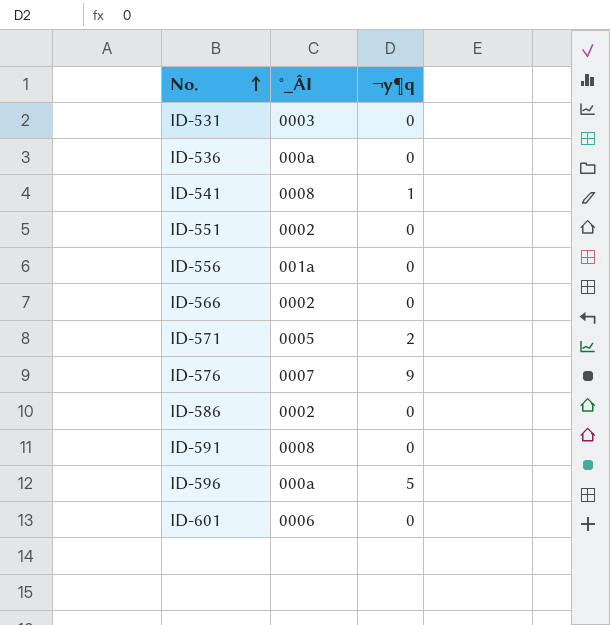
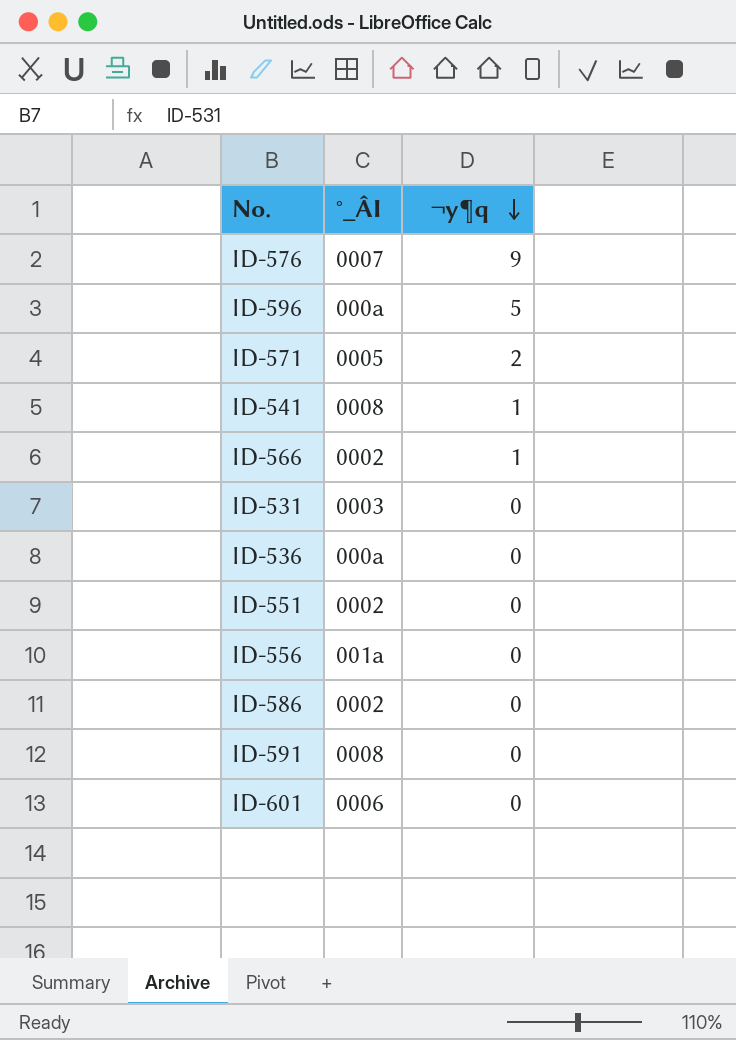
row order: No. ascending -> ¬y¶q descending
ID-566 | ¬y¶q: 0 -> 1

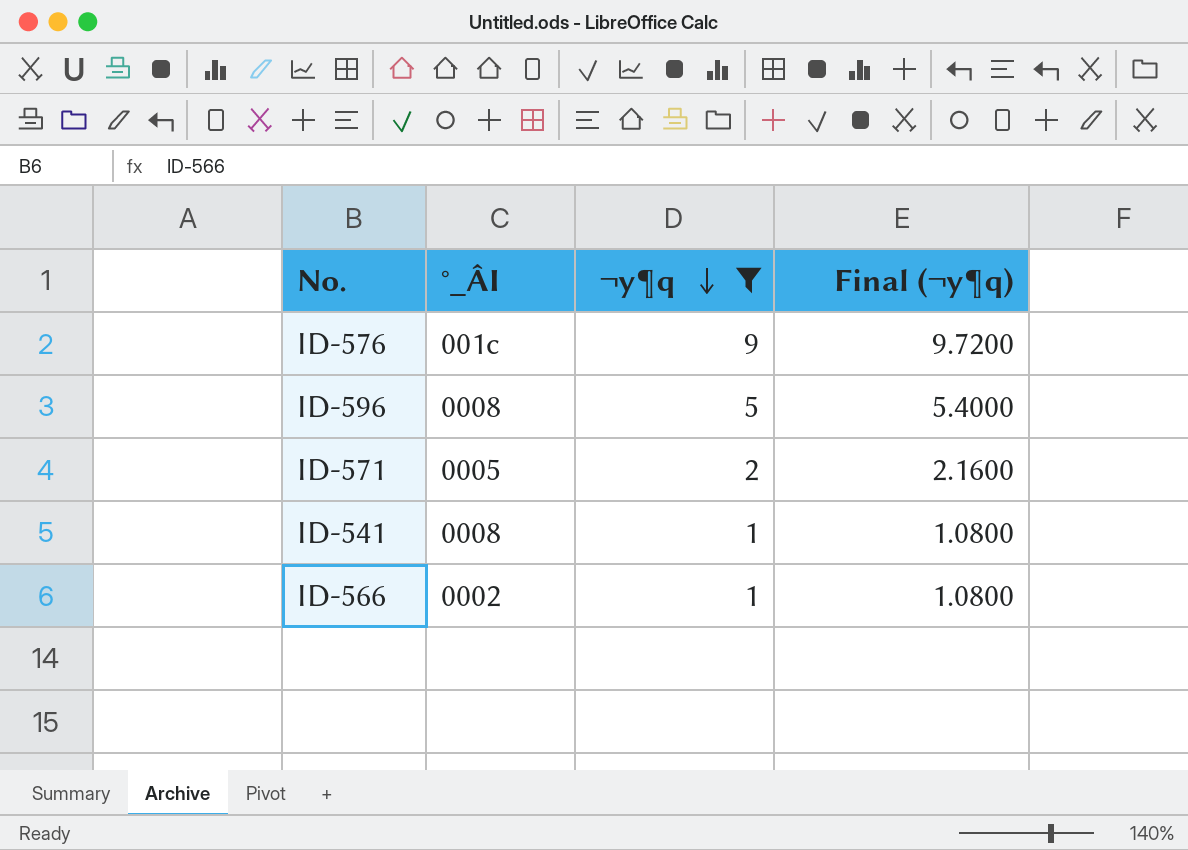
filter: none -> ¬y¶q != 0
column Final (¬y¶q) | formula: none -> [¬y¶q] * 1.08
ID-576 | °_ÂI: 0007 -> 001c
ID-596 | °_ÂI: 000a -> 0008

